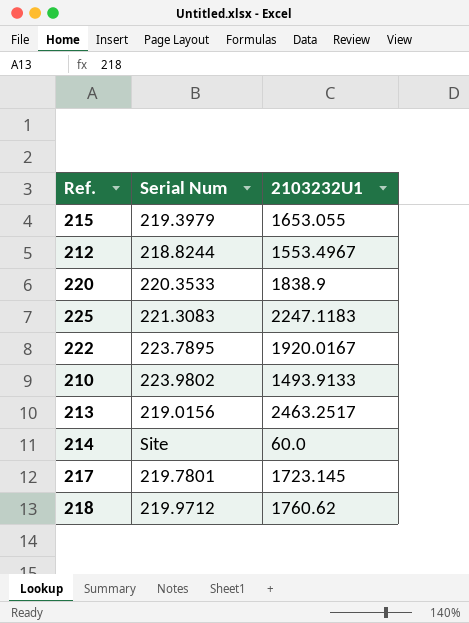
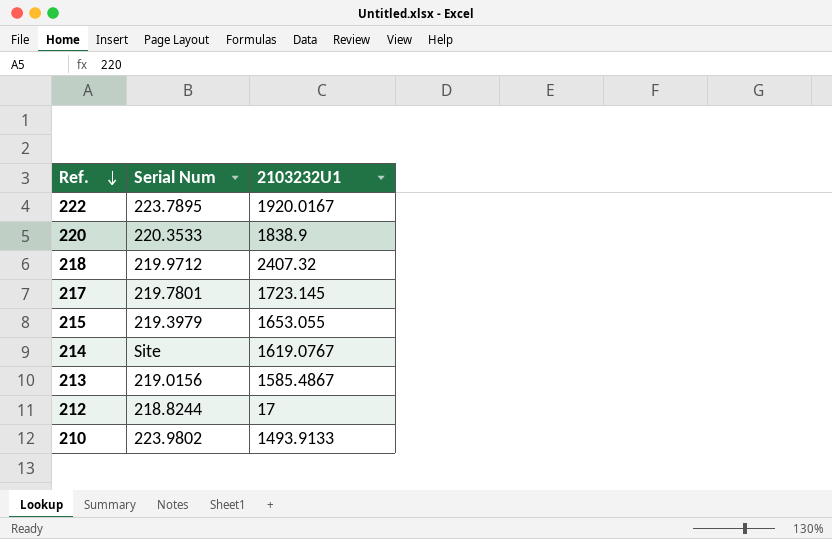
row order: none -> Ref. descending
row 225: 221.3083 | 2247.1183 -> none
218 | 2103232U1: 1760.62 -> 2407.32
214 | 2103232U1: 60.0 -> 1619.0767
213 | 2103232U1: 2463.2517 -> 1585.4867
212 | 2103232U1: 1553.4967 -> 17

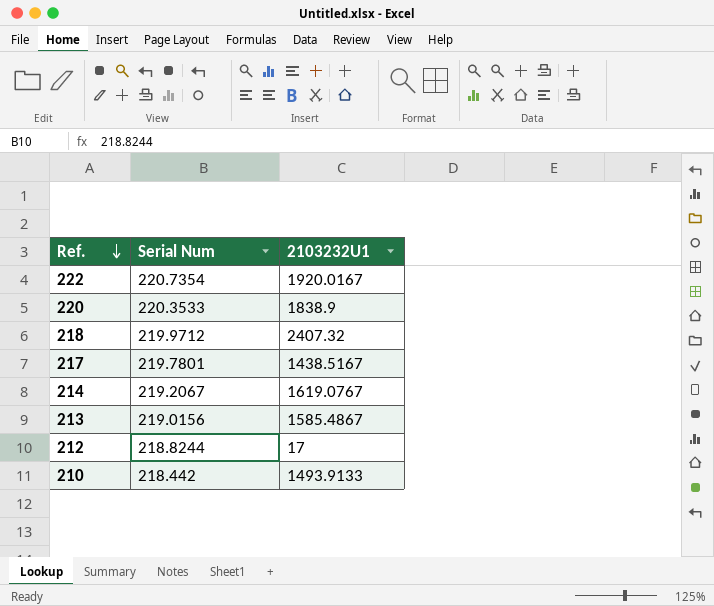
row 215: 219.3979 | 1653.055 -> none
222 | Serial Num: 223.7895 -> 220.7354
217 | 2103232U1: 1723.145 -> 1438.5167
214 | Serial Num: Site -> 219.2067
210 | Serial Num: 223.9802 -> 218.442

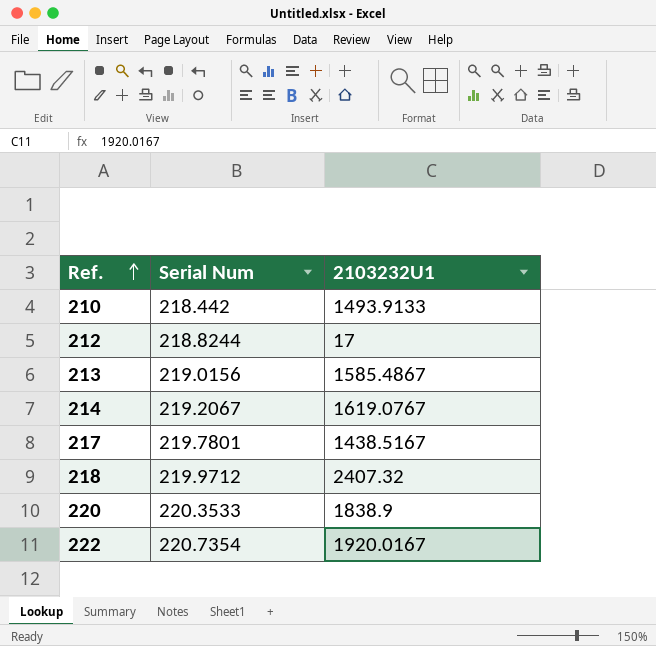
row order: Ref. descending -> Ref. ascending

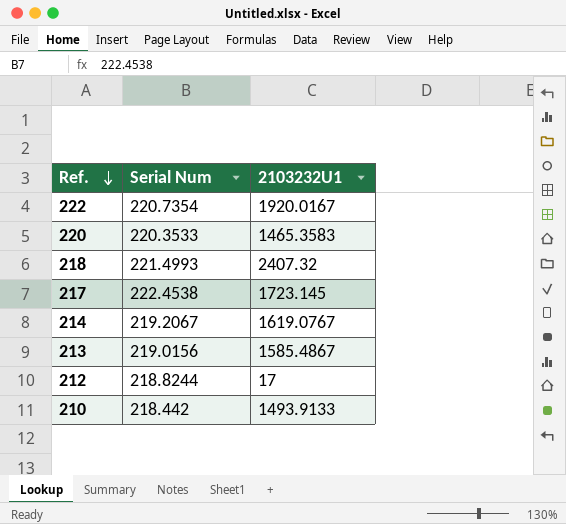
row order: Ref. ascending -> Ref. descending
220 | 2103232U1: 1838.9 -> 1465.3583
218 | Serial Num: 219.9712 -> 221.4993
217 | Serial Num: 219.7801 -> 222.4538
217 | 2103232U1: 1438.5167 -> 1723.145

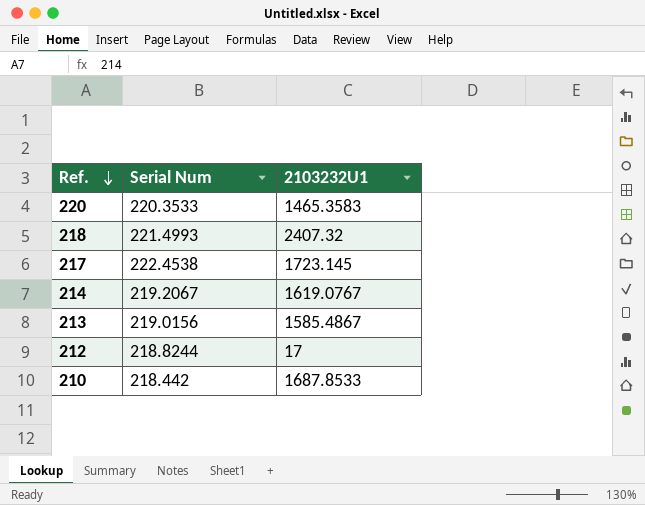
row 222: 220.7354 | 1920.0167 -> none
210 | 2103232U1: 1493.9133 -> 1687.8533

